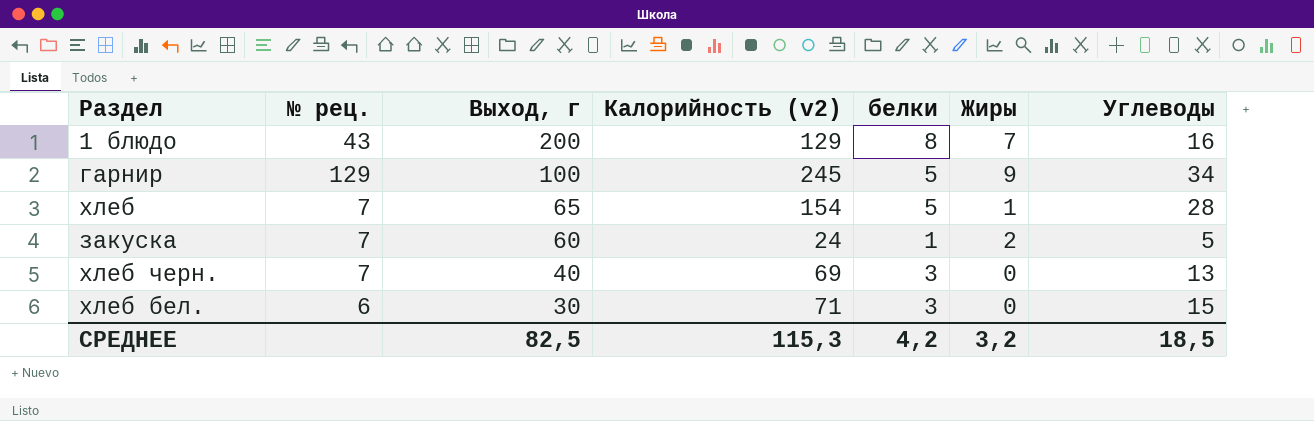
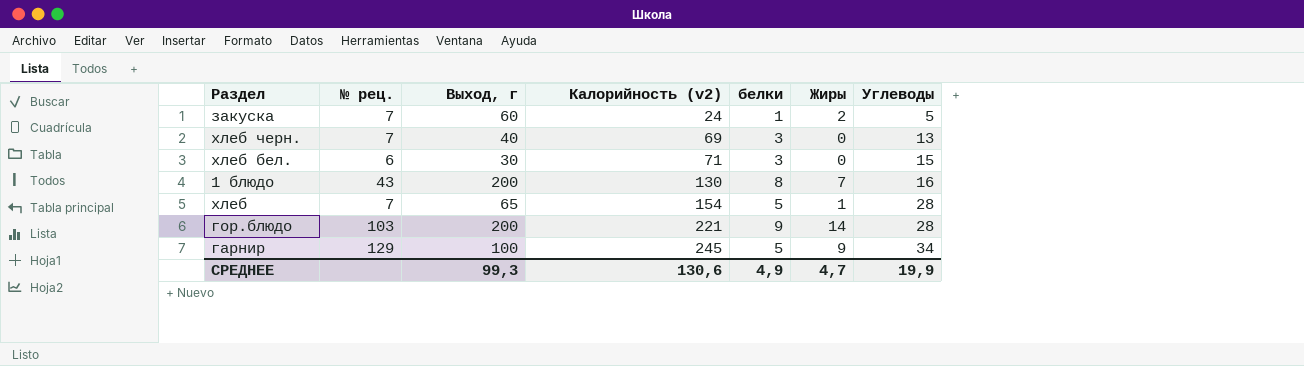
row order: Выход, г descending -> Калорийность (v2) ascending
1 блюдо | Калорийность (v2): 129 -> 130
row гор.блюдо: none -> 103 | 200 | 221 | 9 | 14 | 28
СРЕДНЕЕ | Выход, г: 82,5 -> 99,3
СРЕДНЕЕ | Калорийность (v2): 115,3 -> 130,6
СРЕДНЕЕ | белки: 4,2 -> 4,9
СРЕДНЕЕ | Жиры: 3,2 -> 4,7
СРЕДНЕЕ | Углеводы: 18,5 -> 19,9

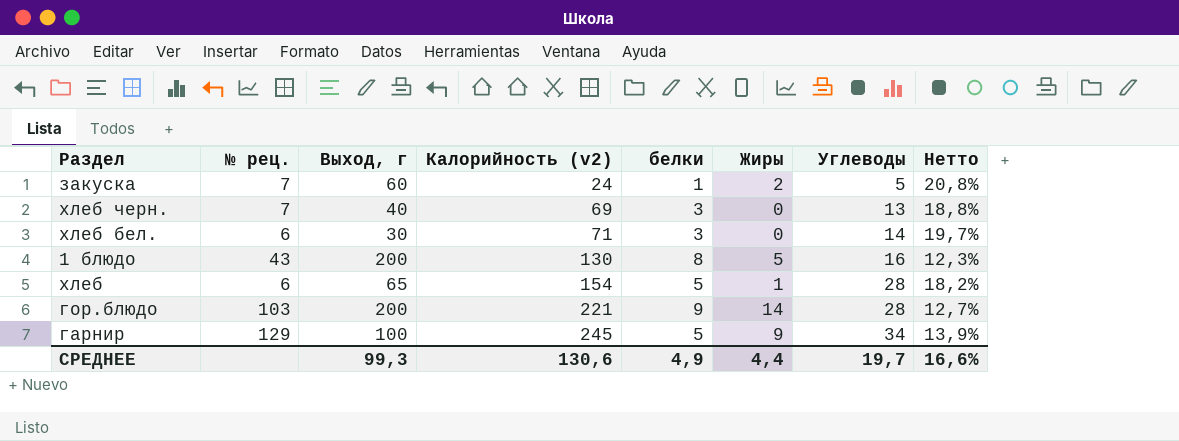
column Нетто | formula: none -> [Углеводы] / [Калорийность (v2)]
хлеб бел. | Углеводы: 15 -> 14
1 блюдо | Жиры: 7 -> 5
хлеб | № рец.: 7 -> 6
СРЕДНЕЕ | Жиры: 4,7 -> 4,4
СРЕДНЕЕ | Углеводы: 19,9 -> 19,7

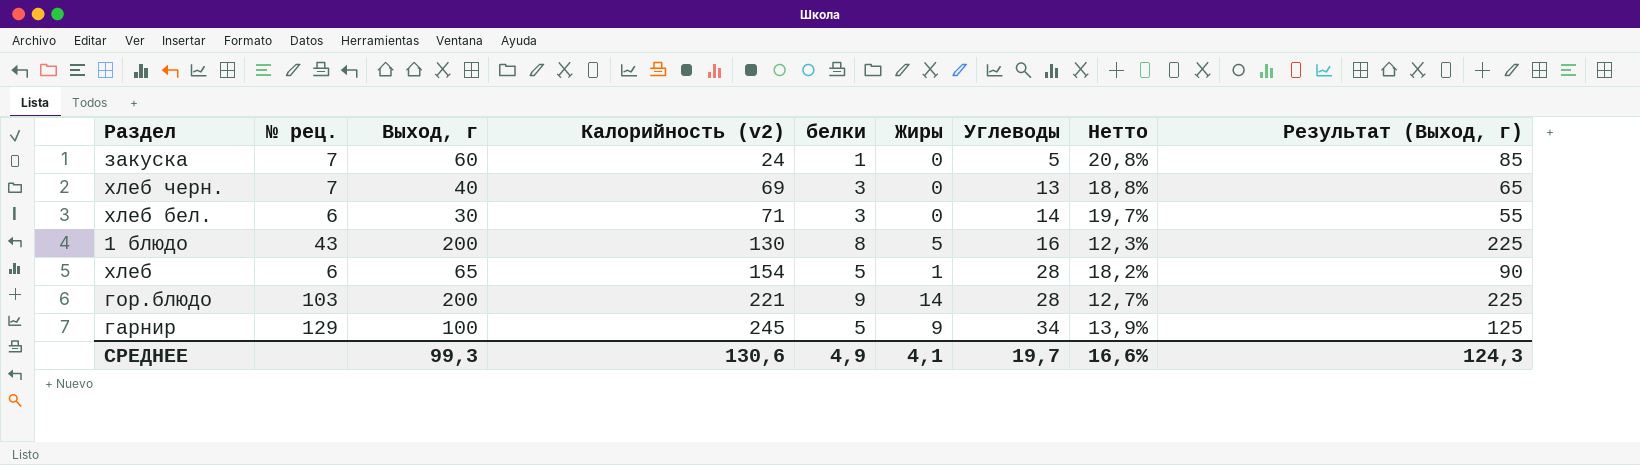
column Результат (Выход, г) | formula: none -> [Выход, г] + 25
закуска | Жиры: 2 -> 0
СРЕДНЕЕ | Жиры: 4,4 -> 4,1

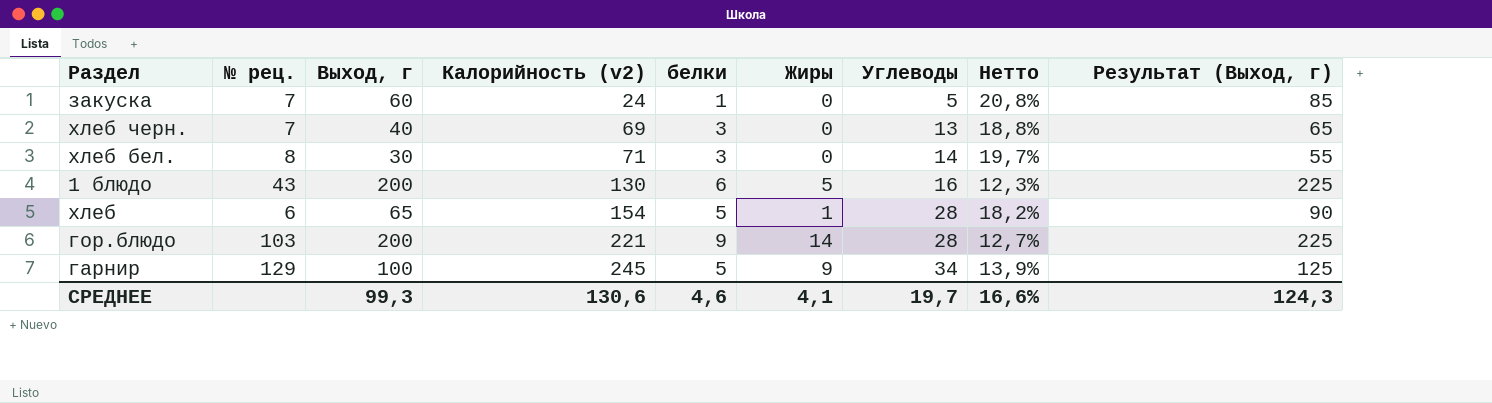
хлеб бел. | № рец.: 6 -> 8
1 блюдо | белки: 8 -> 6
СРЕДНЕЕ | белки: 4,9 -> 4,6

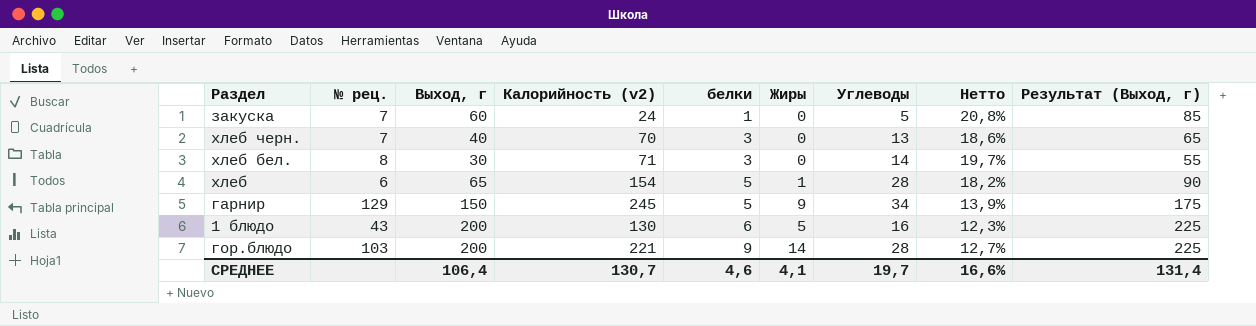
row order: Калорийность (v2) ascending -> белки ascending
хлеб черн. | Калорийность (v2): 69 -> 70
хлеб черн. | Нетто: 18,8% -> 18,6%
гарнир | Выход, г: 100 -> 150
гарнир | Результат (Выход, г): 125 -> 175
СРЕДНЕЕ | Выход, г: 99,3 -> 106,4
СРЕДНЕЕ | Калорийность (v2): 130,6 -> 130,7
СРЕДНЕЕ | Результат (Выход, г): 124,3 -> 131,4

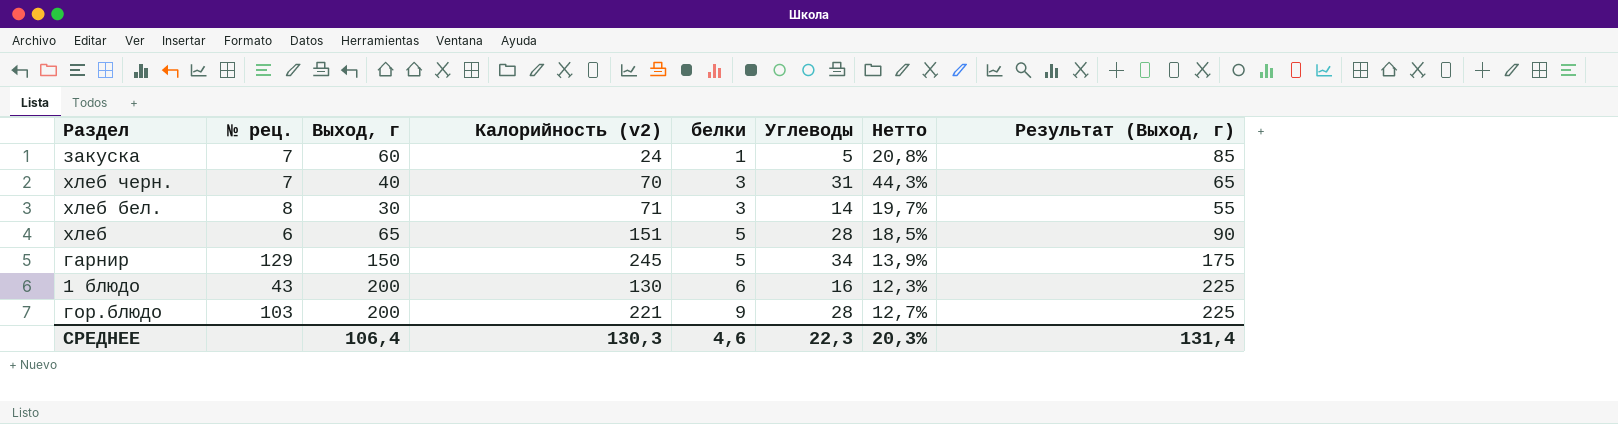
column Жиры | position: 6 -> none
хлеб черн. | Углеводы: 13 -> 31
хлеб черн. | Нетто: 18,6% -> 44,3%
хлеб | Калорийность (v2): 154 -> 151
хлеб | Нетто: 18,2% -> 18,5%
СРЕДНЕЕ | Калорийность (v2): 130,7 -> 130,3
СРЕДНЕЕ | Углеводы: 19,7 -> 22,3
СРЕДНЕЕ | Нетто: 16,6% -> 20,3%

